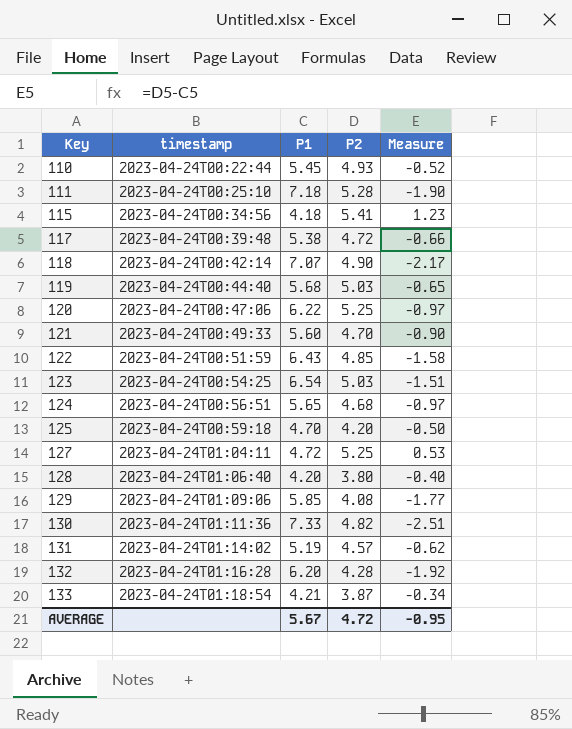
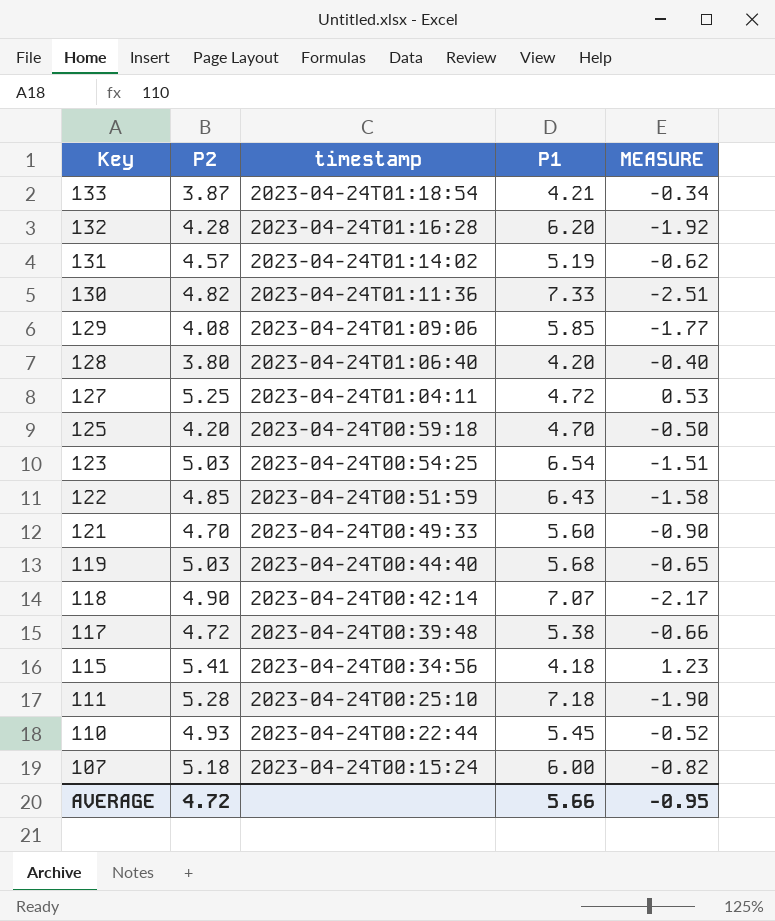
row order: Key ascending -> Key descending
column P2 | position: 4 -> 2
column name: Measure -> MEASURE
row 120: 2023-04-24T00:47:06 | 6.22 | 5.25 | -0.97 -> none
row 124: 2023-04-24T00:56:51 | 5.65 | 4.68 | -0.97 -> none
row 107: none -> 5.18 | 2023-04-24T00:15:24 | 6.00 | -0.82
AVERAGE | P1: 5.67 -> 5.66

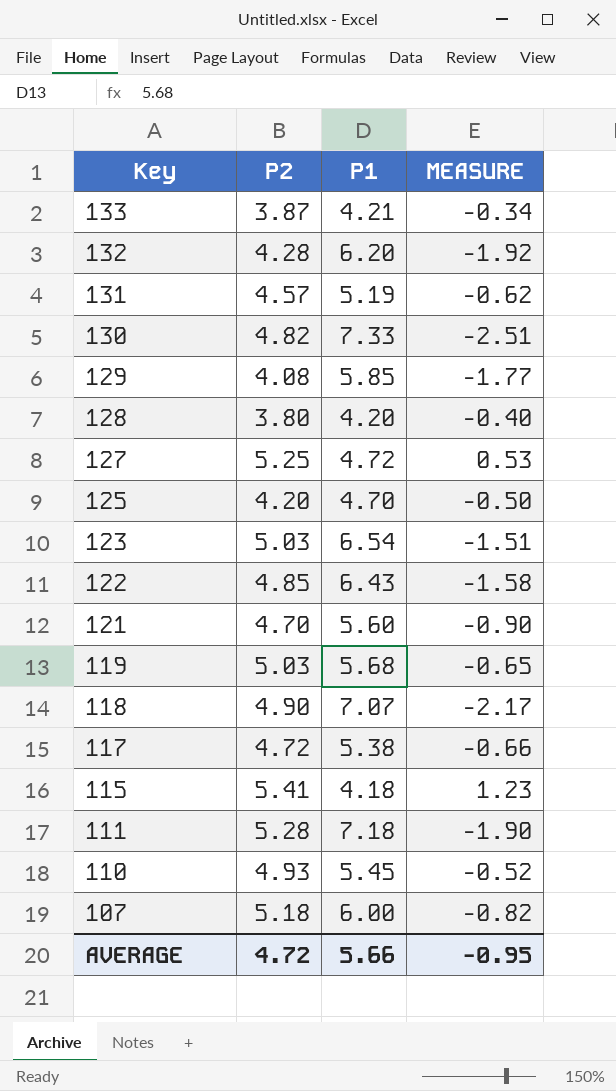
column timestamp | position: 3 -> none

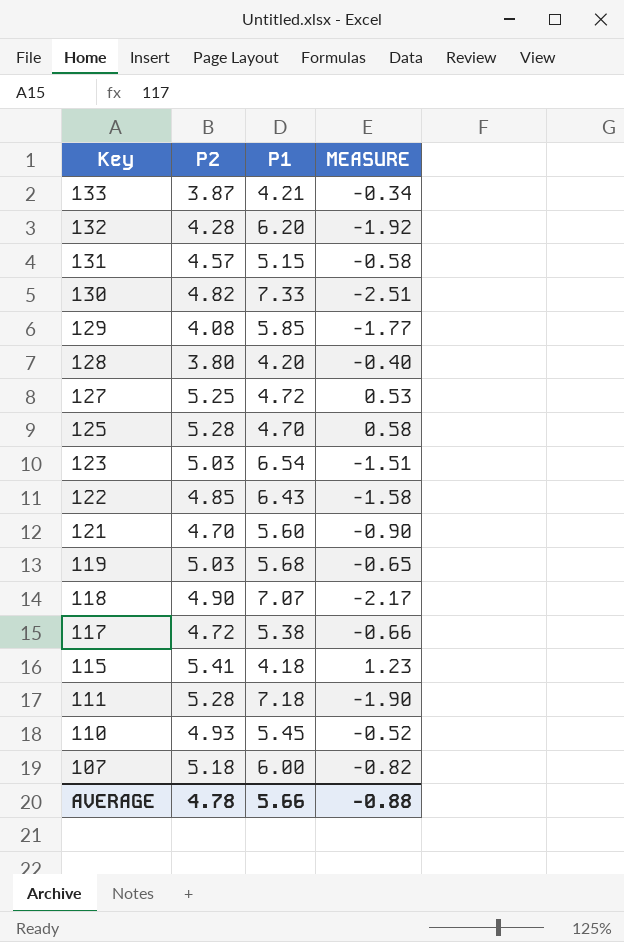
131 | P1: 5.19 -> 5.15
131 | MEASURE: -0.62 -> -0.58
125 | P2: 4.20 -> 5.28
125 | MEASURE: -0.50 -> 0.58
AVERAGE | P2: 4.72 -> 4.78
AVERAGE | MEASURE: -0.95 -> -0.88

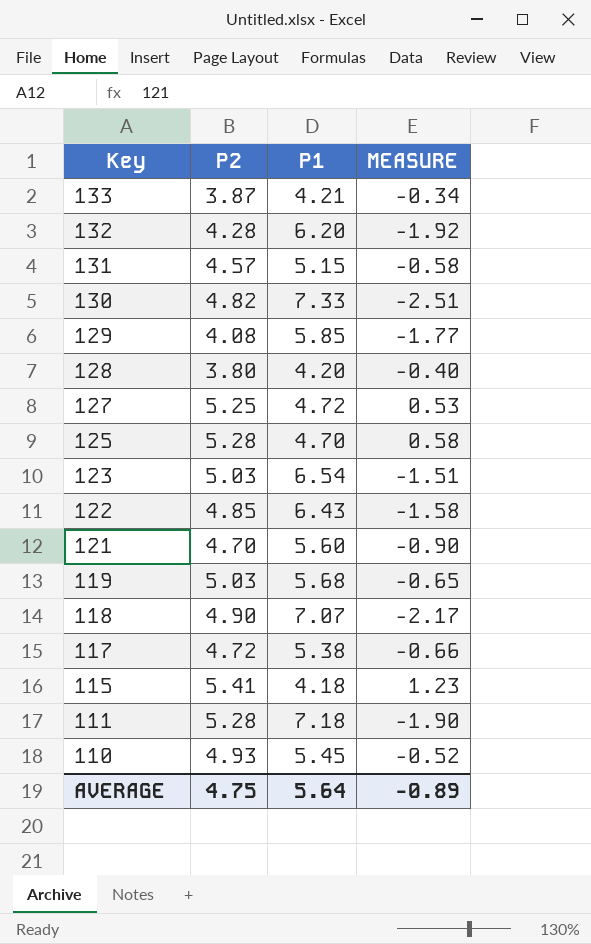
row 107: 5.18 | 6.00 | -0.82 -> none
AVERAGE | P2: 4.78 -> 4.75
AVERAGE | P1: 5.66 -> 5.64
AVERAGE | MEASURE: -0.88 -> -0.89

